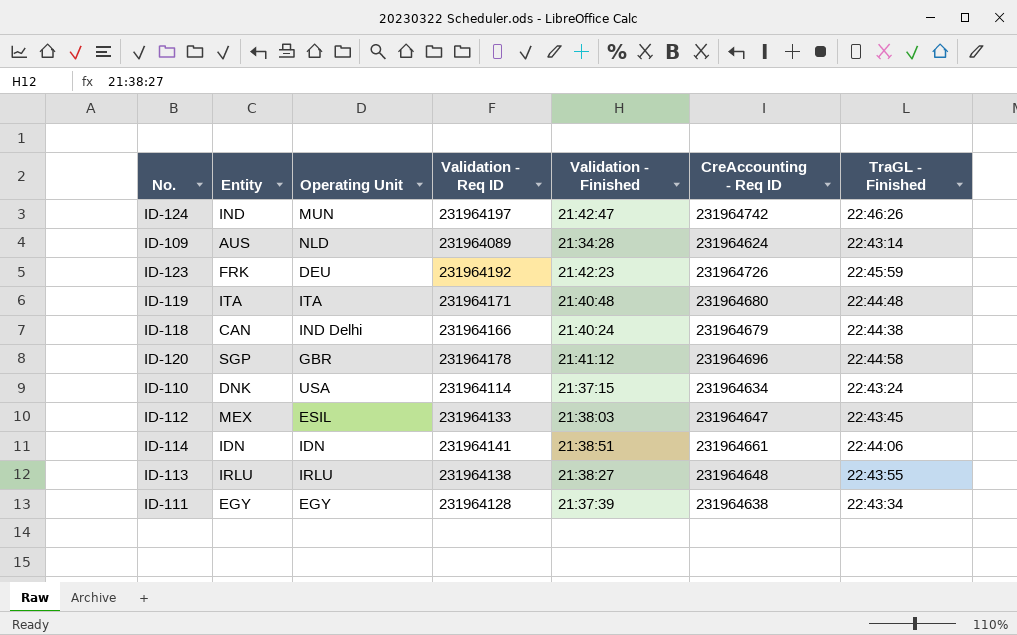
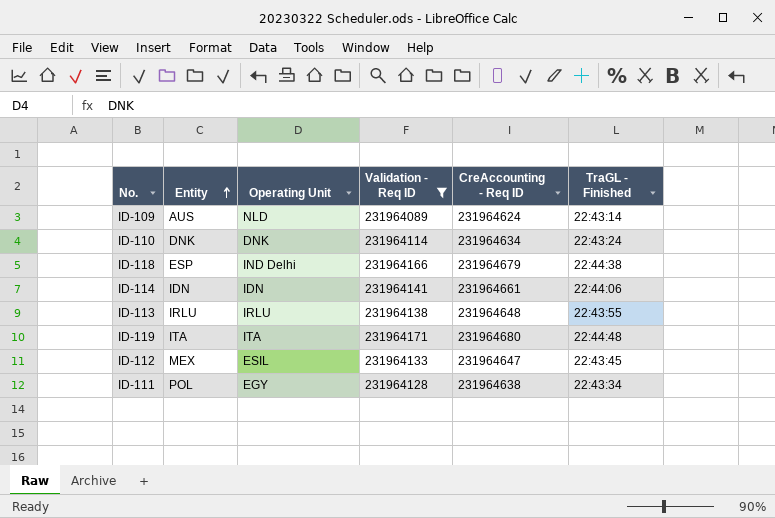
filter: none -> Validation - Req ID <= 231964171
row order: none -> Entity ascending
column Validation - Finished | position: 5 -> none
ID-110 | Operating Unit: USA -> DNK
ID-118 | Entity: CAN -> ESP
ID-111 | Entity: EGY -> POL

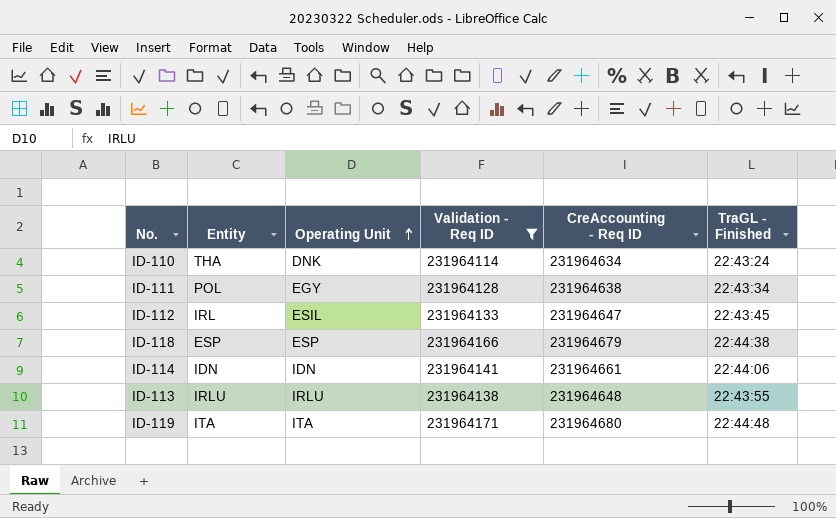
row order: Entity ascending -> Operating Unit ascending
row ID-109: AUS | NLD | 231964089 | 231964624 | 22:43:14 -> none
ID-110 | Entity: DNK -> THA
ID-112 | Entity: MEX -> IRL
ID-118 | Operating Unit: IND Delhi -> ESP

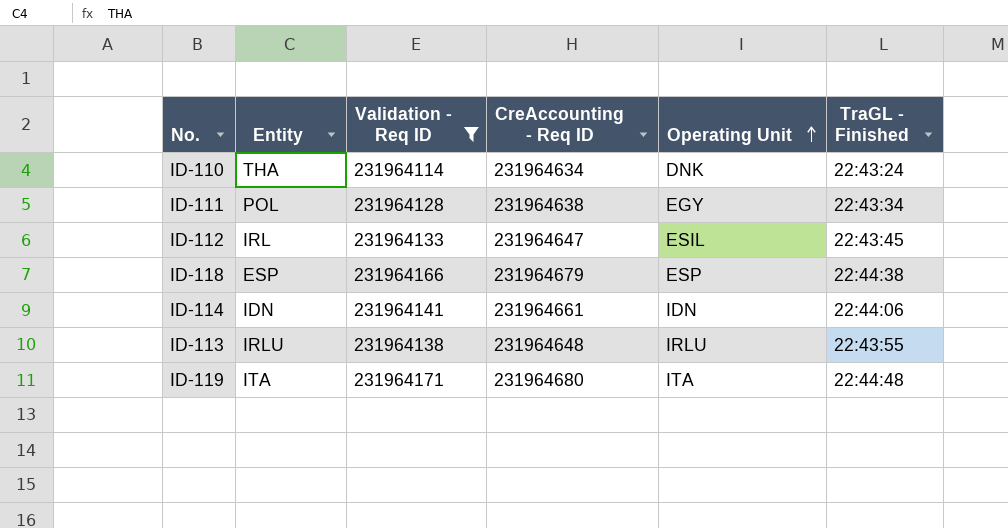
column Operating Unit | position: 3 -> 5

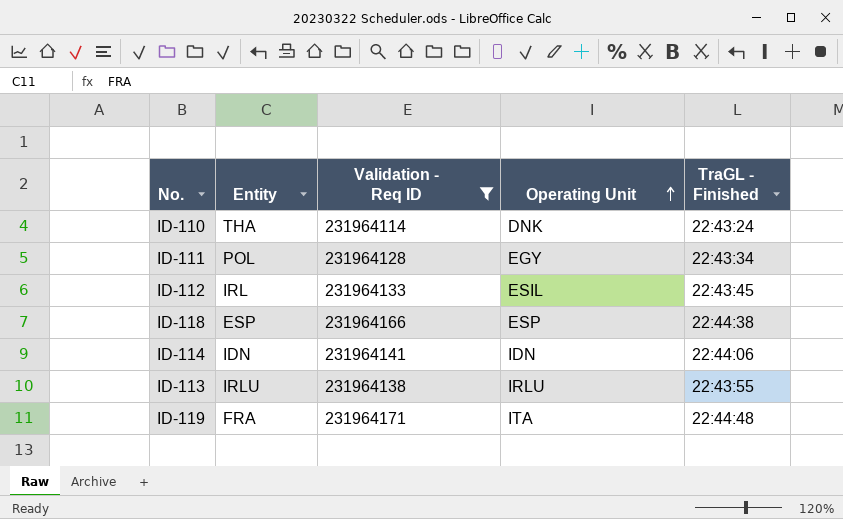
column CreAccounting - Req ID | position: 4 -> none
ID-119 | Entity: ITA -> FRA

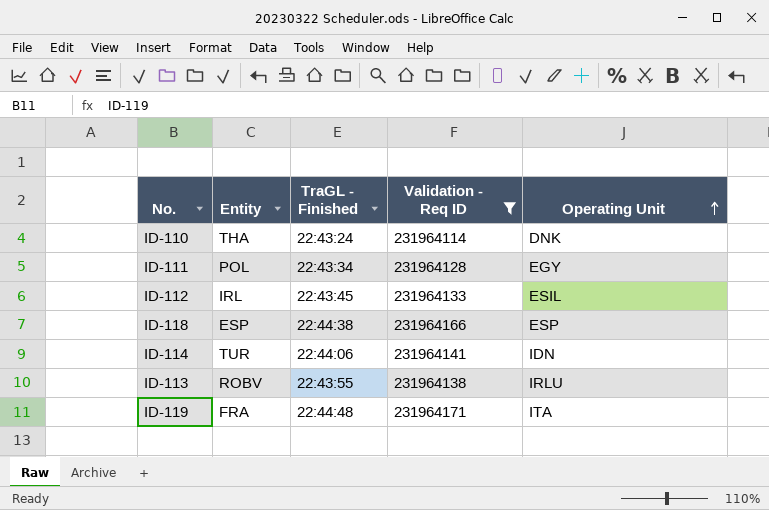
column TraGL - Finished | position: 5 -> 3
ID-114 | Entity: IDN -> TUR
ID-113 | Entity: IRLU -> ROBV

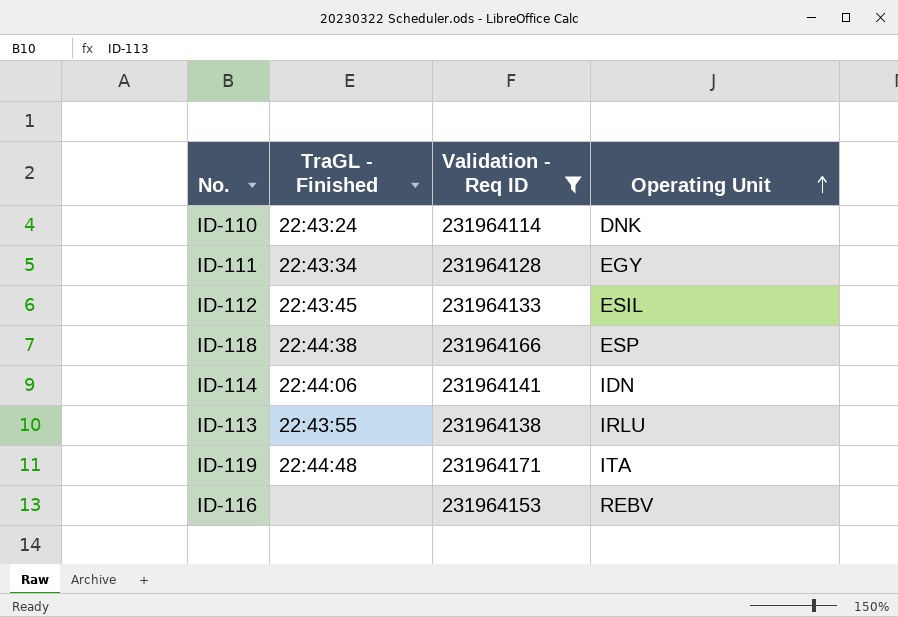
column Entity | position: 2 -> none
row ID-116: none -> none | 231964153 | REBV

